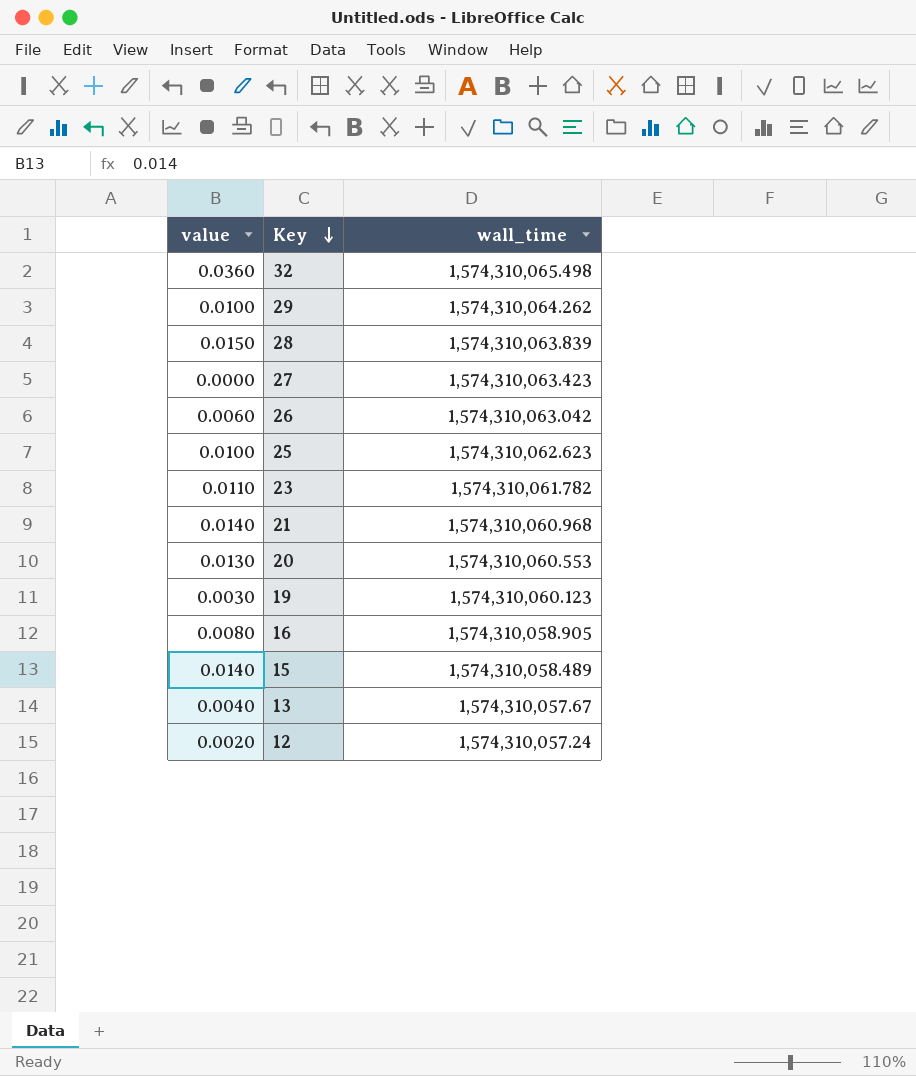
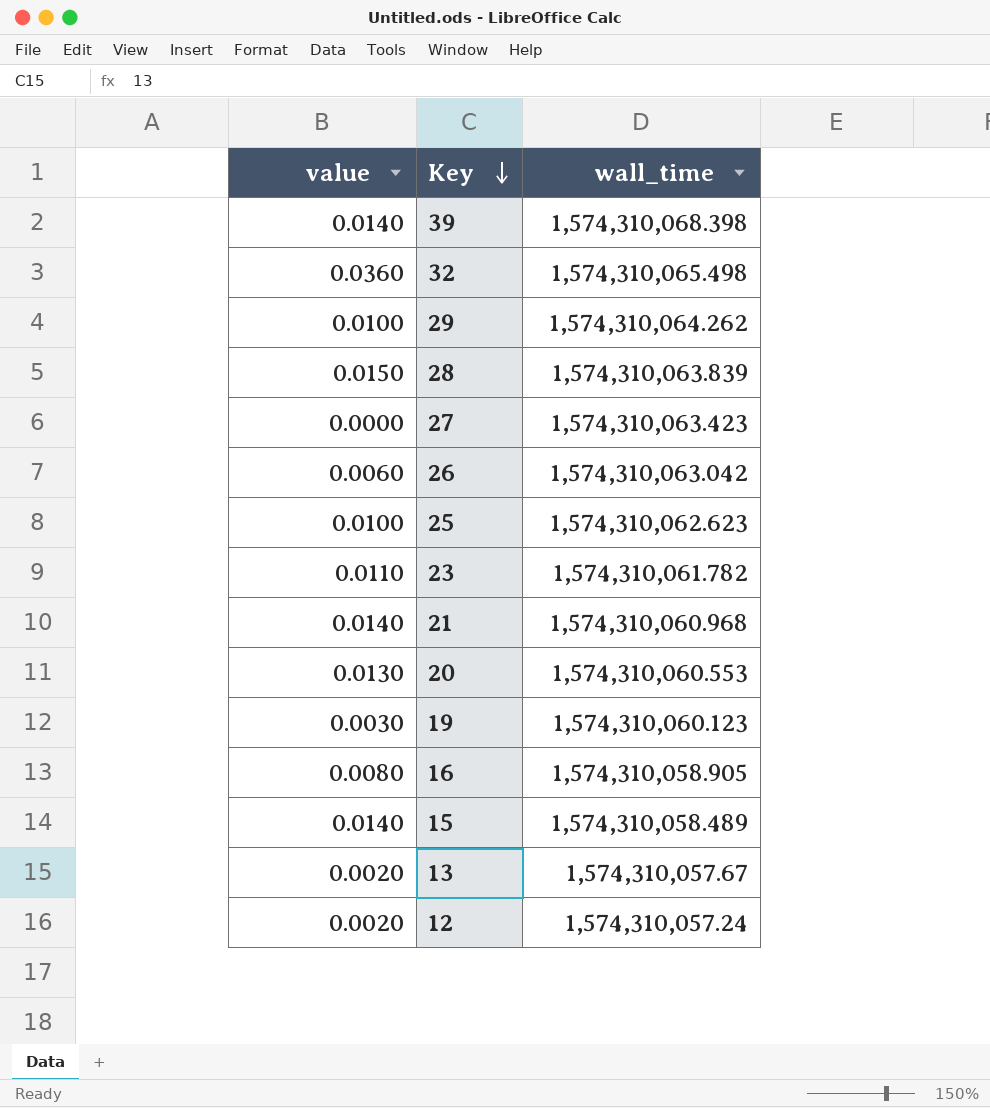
row 39: none -> 0.0140 | 1,574,310,068.398
13 | value: 0.0040 -> 0.0020

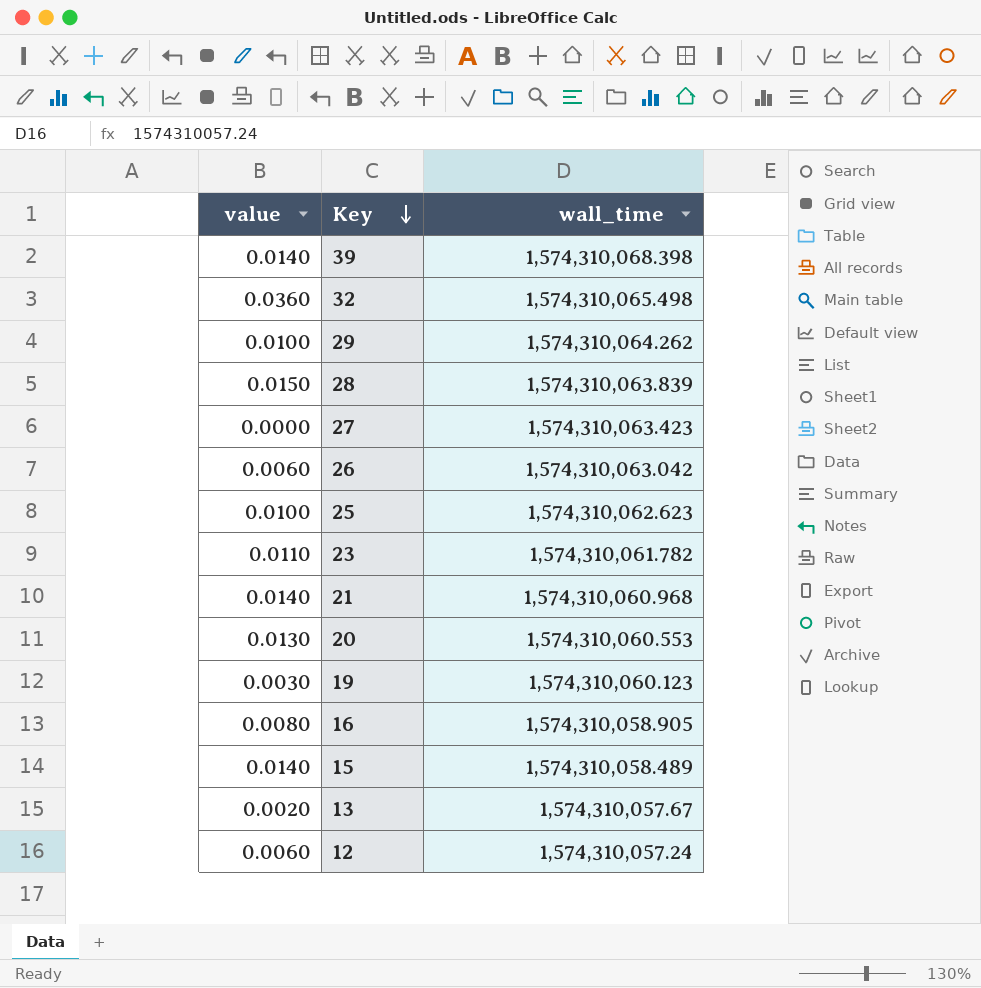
12 | value: 0.0020 -> 0.0060

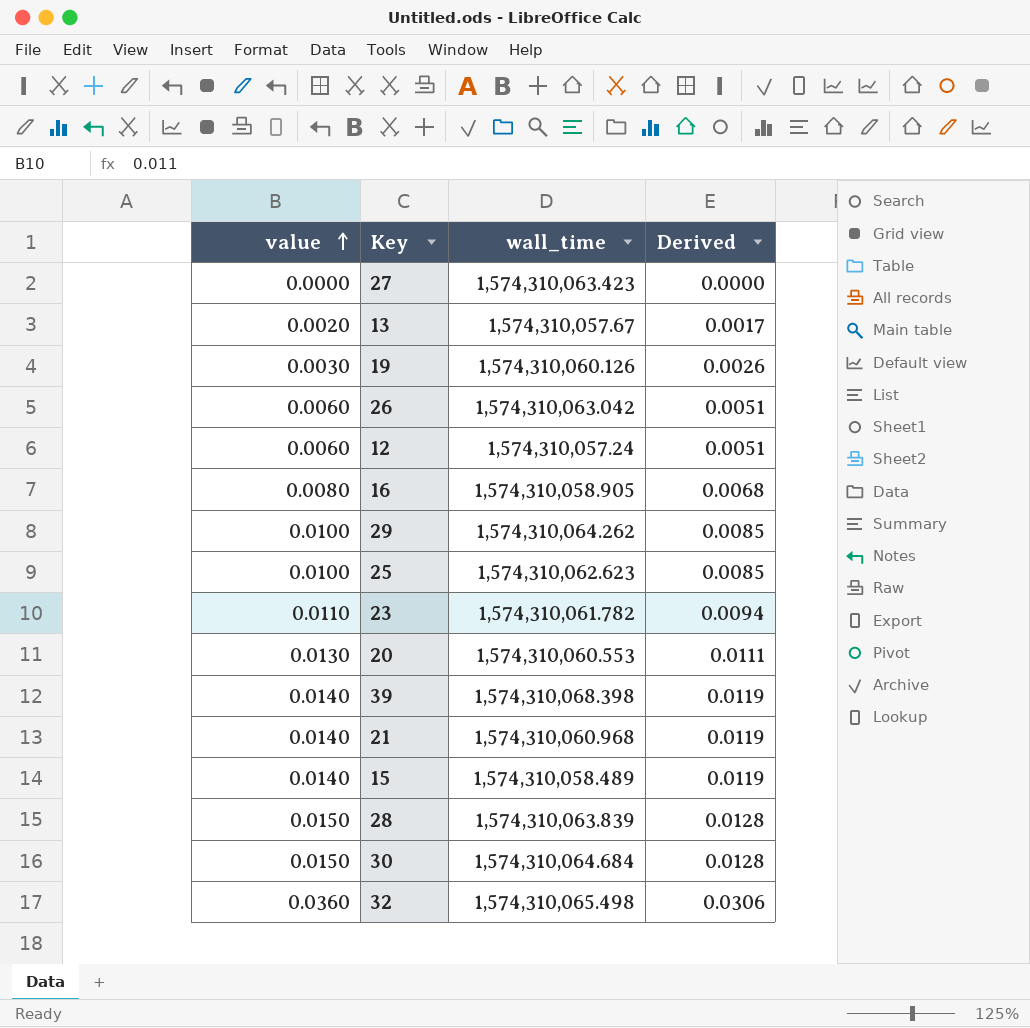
row order: Key descending -> value ascending
column Derived | formula: none -> [value] * 0.85
19 | wall_time: 1,574,310,060.123 -> 1,574,310,060.126
row 30: none -> 0.0150 | 1,574,310,064.684 | 0.0128

